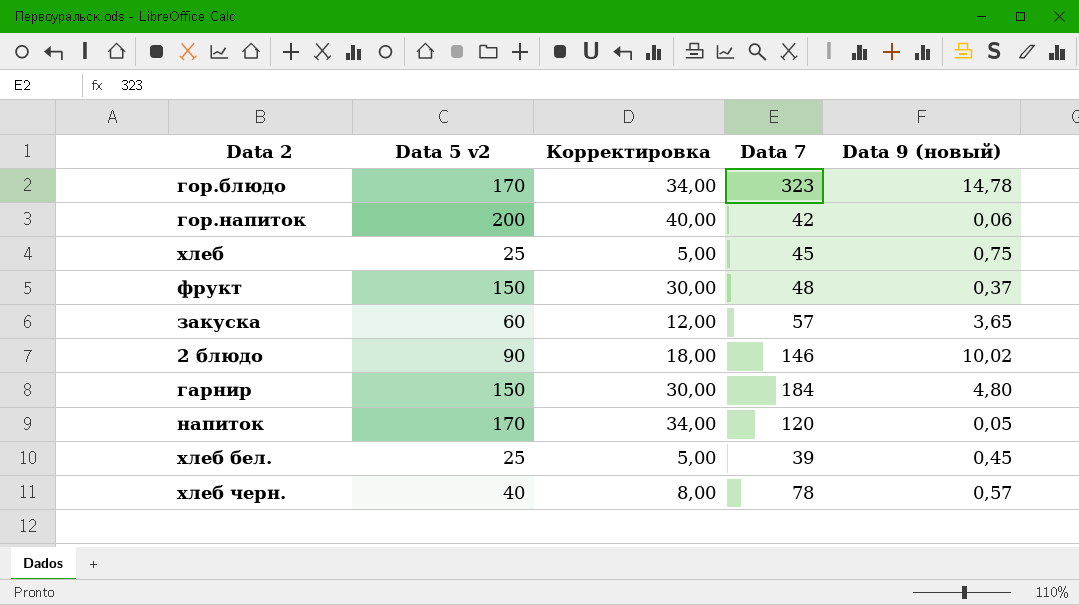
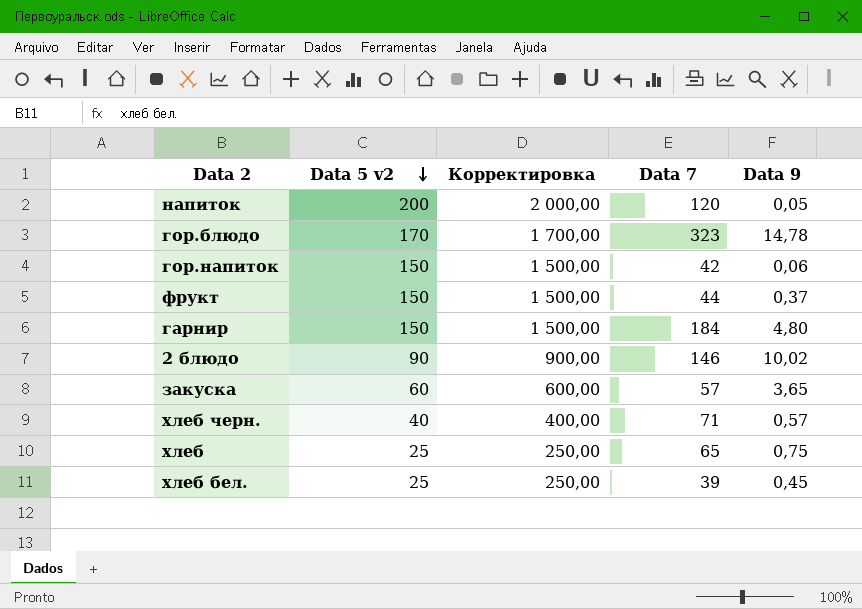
row order: none -> Data 5 v2 descending
column Корректировка | formula: [Data 5 v2] * 0,2 -> [Data 5 v2] * 10
column name: Data 9 (новый) -> Data 9
напиток | Data 5 v2: 170 -> 200
гор.напиток | Data 5 v2: 200 -> 150
фрукт | Data 7: 48 -> 44
хлеб черн. | Data 7: 78 -> 71
хлеб | Data 7: 45 -> 65

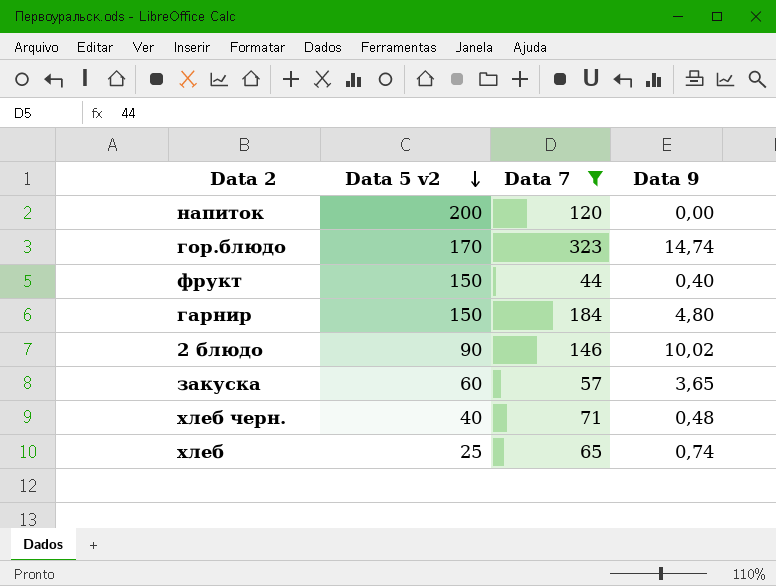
filter: none -> Data 7 >= 44
column Корректировка | formula: [Data 5 v2] * 10 -> none
напиток | Data 9: 0,05 -> 0,00
гор.блюдо | Data 9: 14,78 -> 14,74
фрукт | Data 9: 0,37 -> 0,40
хлеб черн. | Data 9: 0,57 -> 0,48
хлеб | Data 9: 0,75 -> 0,74

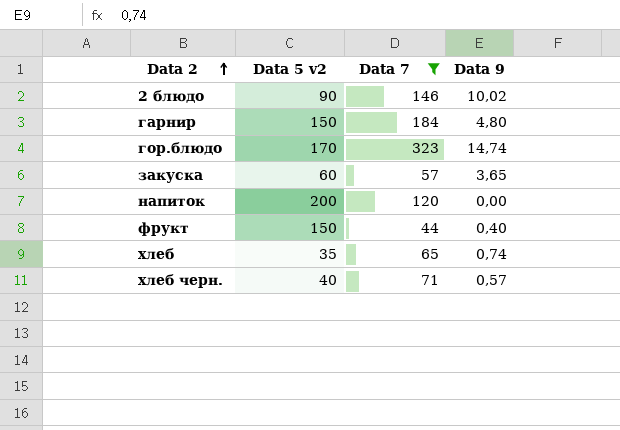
row order: Data 5 v2 descending -> Data 2 ascending
хлеб | Data 5 v2: 25 -> 35
хлеб черн. | Data 9: 0,48 -> 0,57

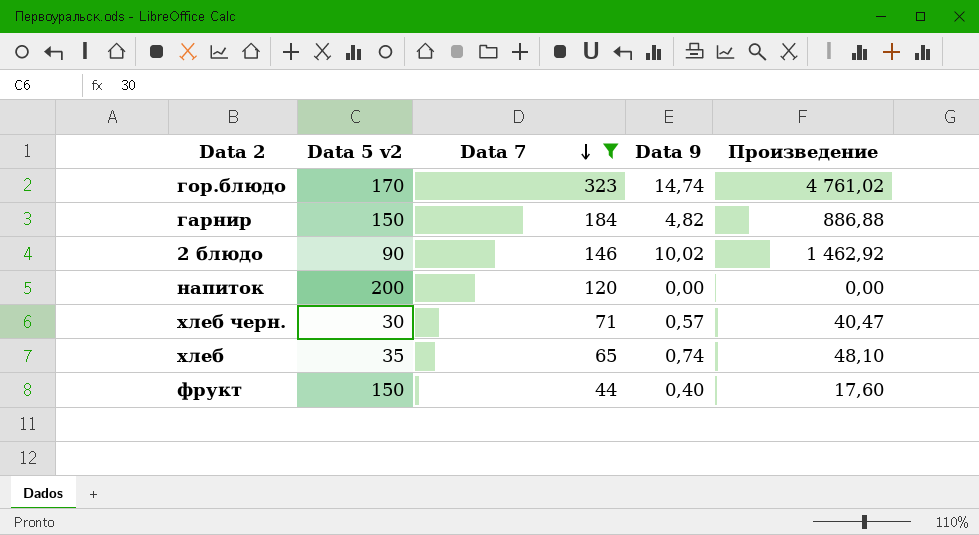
row order: Data 2 ascending -> Data 7 descending
column Произведение | formula: none -> [Data 7] * [Data 9]
row закуска: 60 | 57 | 3,65 -> none
гарнир | Data 9: 4,80 -> 4,82
хлеб черн. | Data 5 v2: 40 -> 30

